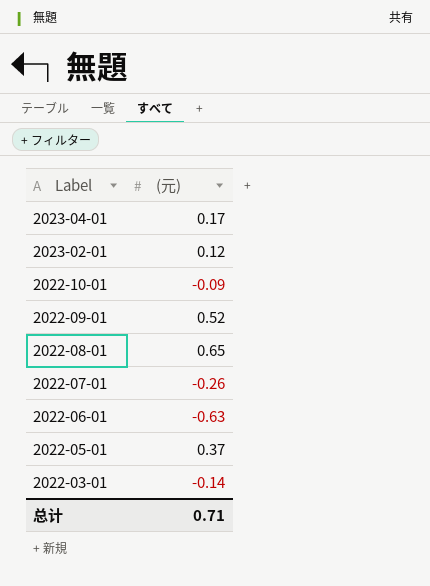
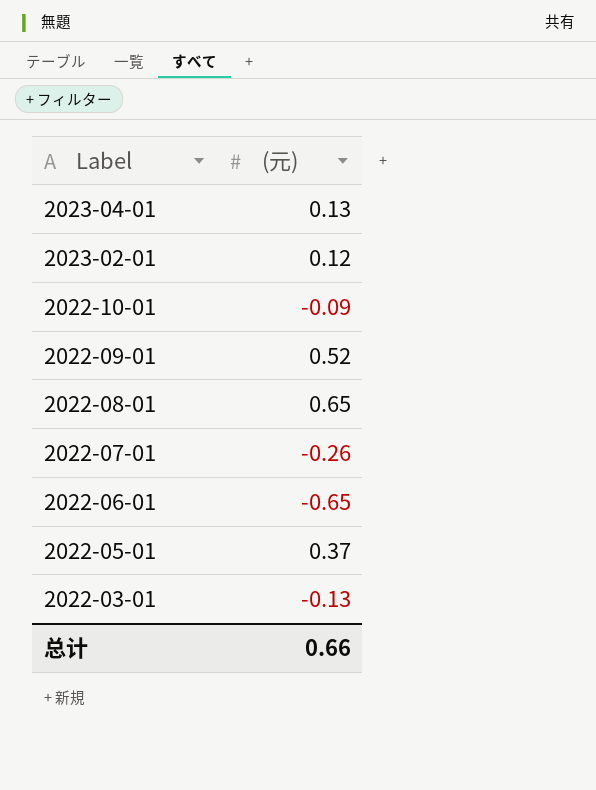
2023-04-01 | (元): 0.17 -> 0.13
2022-06-01 | (元): -0.63 -> -0.65
2022-03-01 | (元): -0.14 -> -0.13
总计 | (元): 0.71 -> 0.66

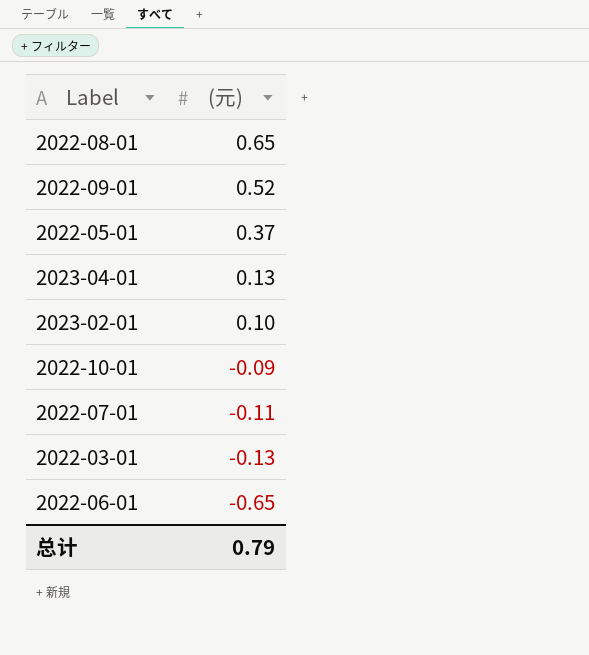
row order: Label descending -> (元) descending
2023-02-01 | (元): 0.12 -> 0.10
2022-07-01 | (元): -0.26 -> -0.11
总计 | (元): 0.66 -> 0.79

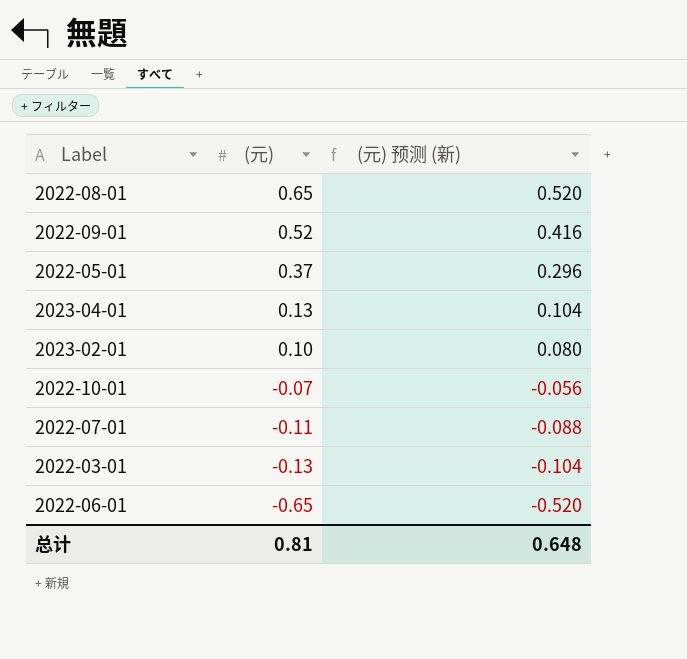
column (元) 预测 (新) | formula: none -> [(元)] * 0.8
2022-10-01 | (元): -0.09 -> -0.07
总计 | (元): 0.79 -> 0.81

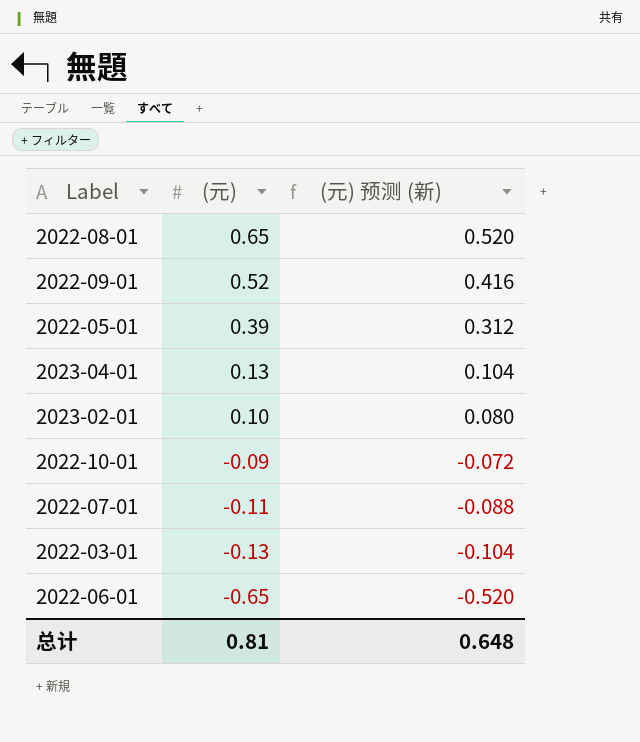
2022-05-01 | (元): 0.37 -> 0.39
2022-05-01 | (元) 预测 (新): 0.296 -> 0.312
2022-10-01 | (元): -0.07 -> -0.09
2022-10-01 | (元) 预测 (新): -0.056 -> -0.072

